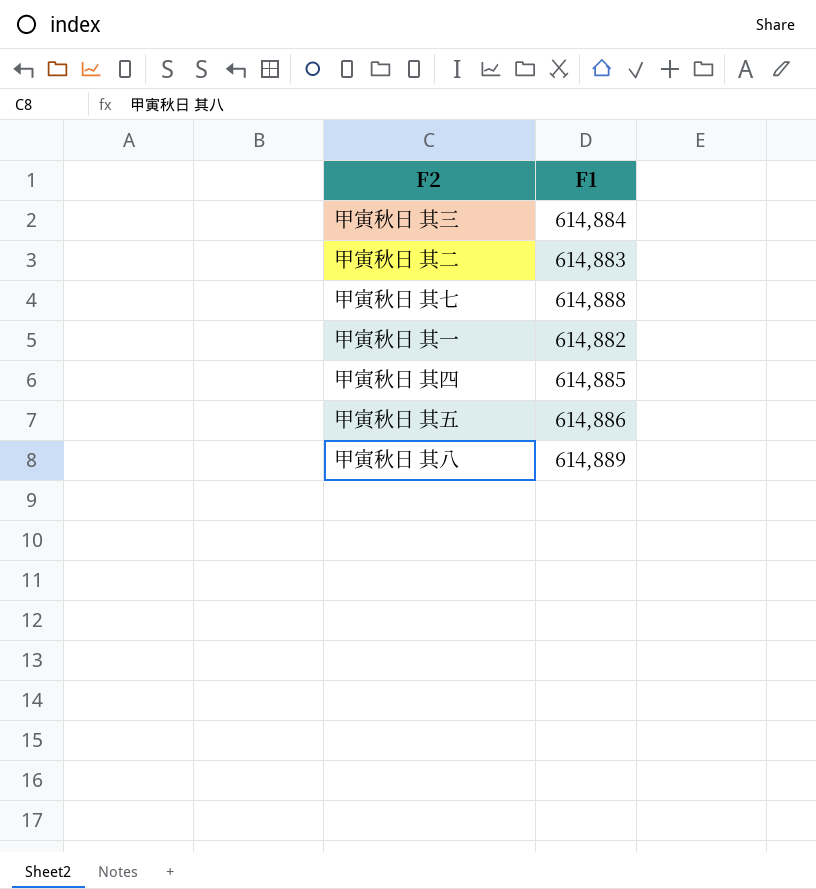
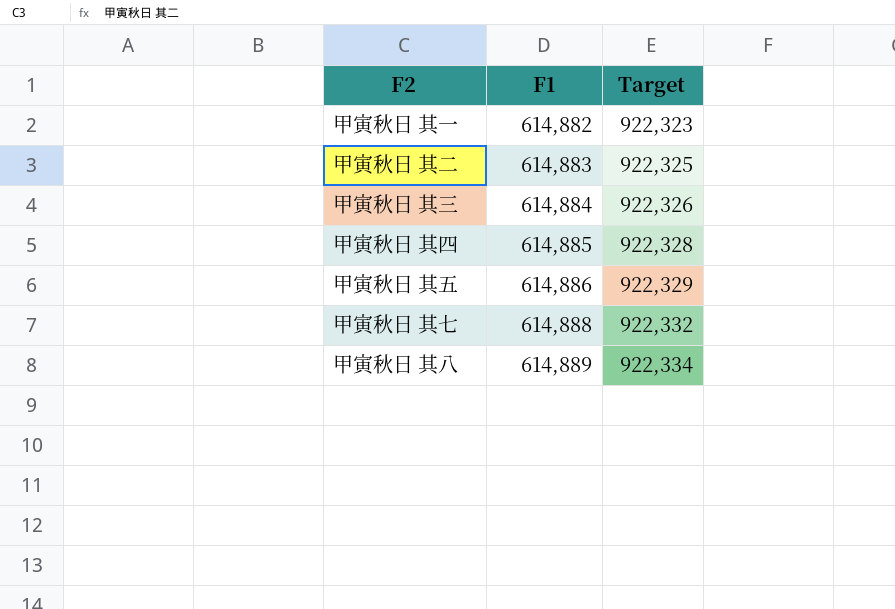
row order: none -> F1 ascending
column Target | formula: none -> [F1] * 1.5

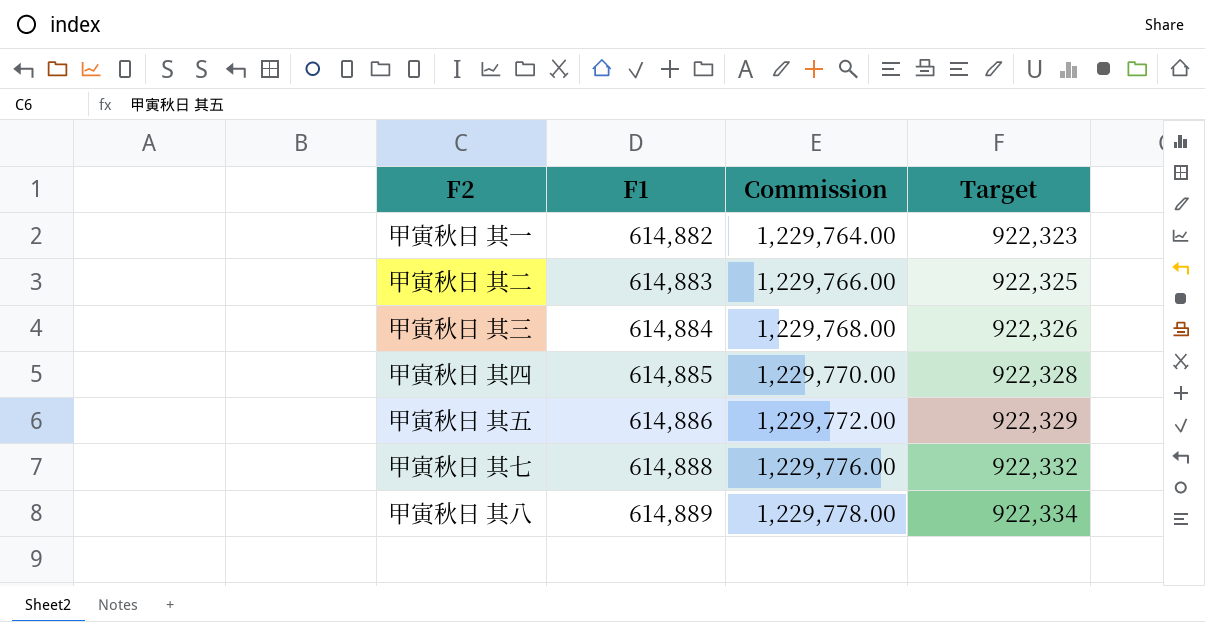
column Commission | formula: none -> [F1] * 2

